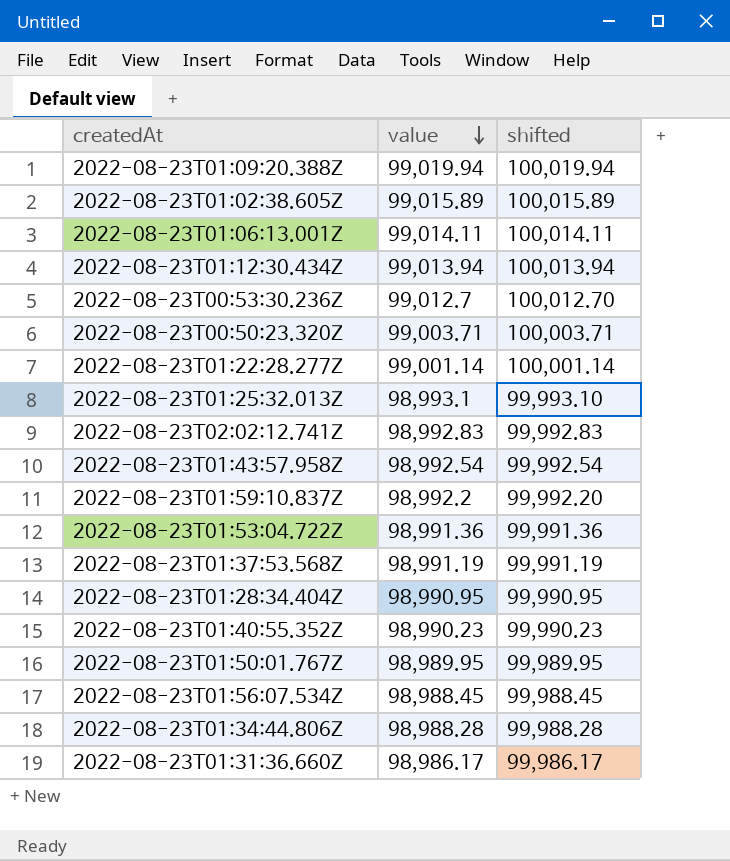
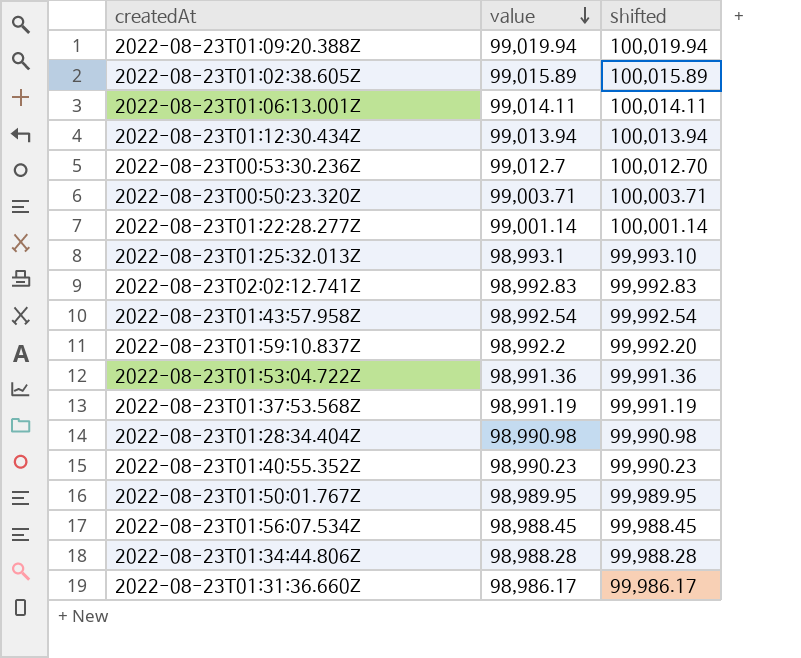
2022-08-23T01:28:34.404Z | value: 98,990.95 -> 98,990.98
2022-08-23T01:28:34.404Z | shifted: 99,990.95 -> 99,990.98

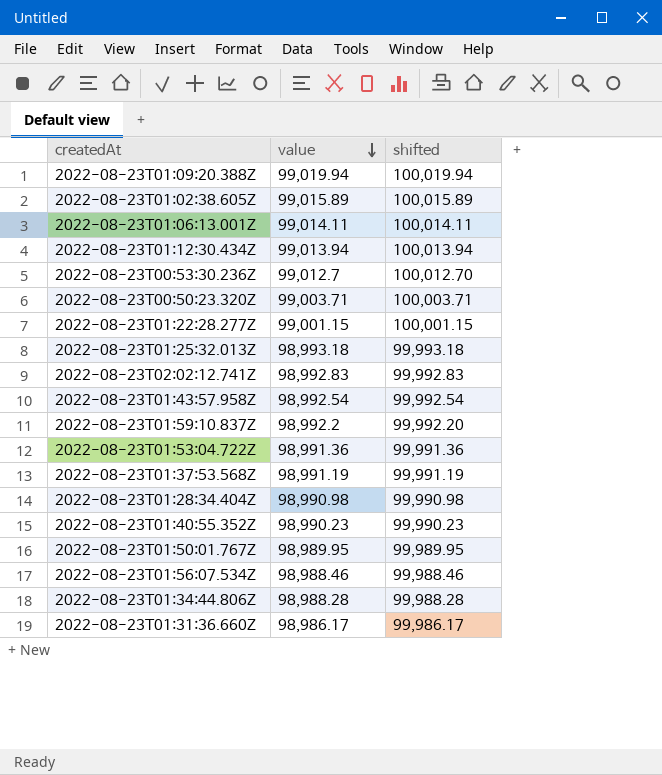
2022-08-23T01:22:28.277Z | value: 99,001.14 -> 99,001.15
2022-08-23T01:22:28.277Z | shifted: 100,001.14 -> 100,001.15
2022-08-23T01:25:32.013Z | value: 98,993.1 -> 98,993.18
2022-08-23T01:25:32.013Z | shifted: 99,993.10 -> 99,993.18
2022-08-23T01:56:07.534Z | value: 98,988.45 -> 98,988.46
2022-08-23T01:56:07.534Z | shifted: 99,988.45 -> 99,988.46

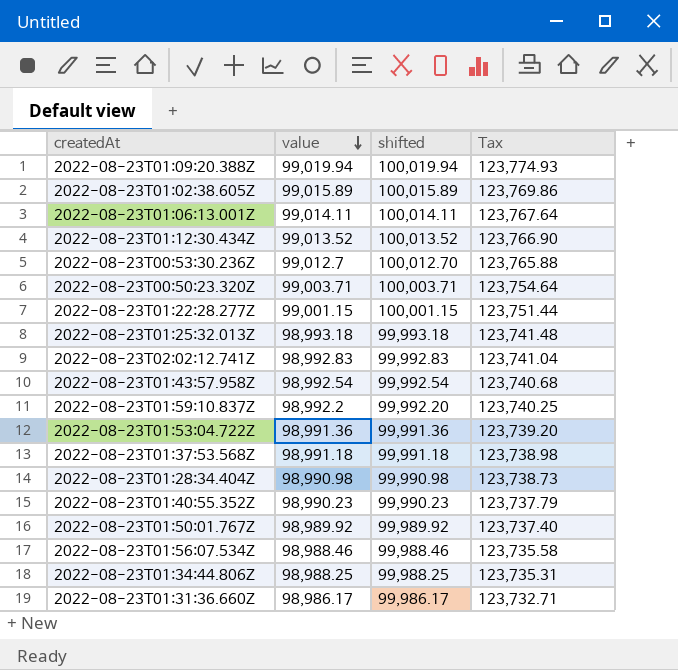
column Tax | formula: none -> [value] * 1.25
2022-08-23T01:12:30.434Z | value: 99,013.94 -> 99,013.52
2022-08-23T01:12:30.434Z | shifted: 100,013.94 -> 100,013.52
2022-08-23T01:37:53.568Z | value: 98,991.19 -> 98,991.18
2022-08-23T01:37:53.568Z | shifted: 99,991.19 -> 99,991.18
2022-08-23T01:50:01.767Z | value: 98,989.95 -> 98,989.92
2022-08-23T01:50:01.767Z | shifted: 99,989.95 -> 99,989.92
2022-08-23T01:34:44.806Z | value: 98,988.28 -> 98,988.25
2022-08-23T01:34:44.806Z | shifted: 99,988.28 -> 99,988.25

